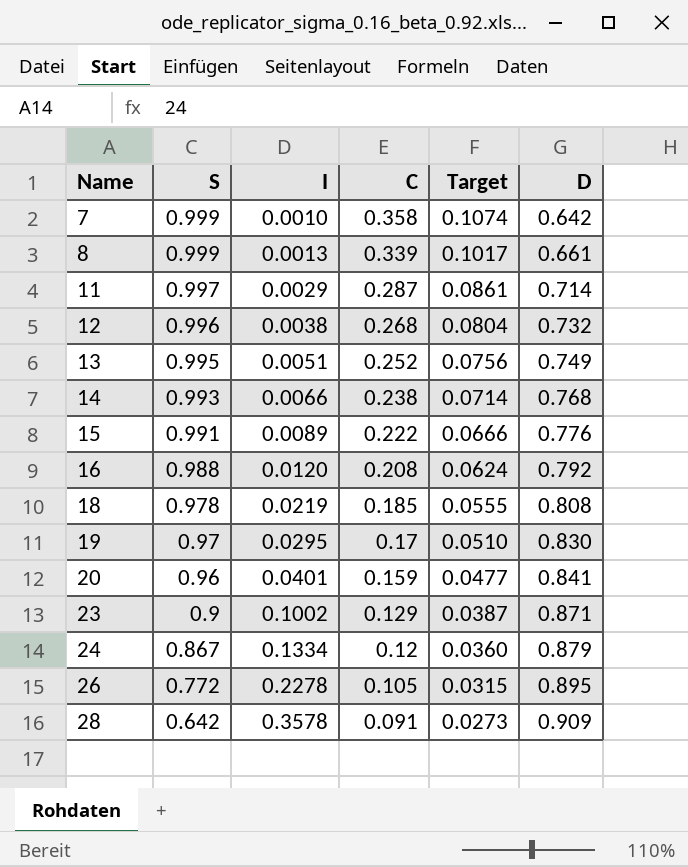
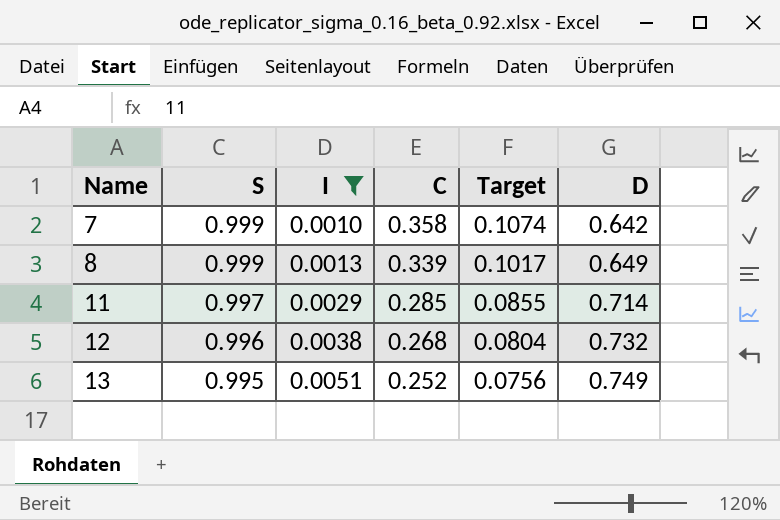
filter: none -> I <= 0.0051
8 | D: 0.661 -> 0.649
11 | C: 0.287 -> 0.285
11 | Target: 0.0861 -> 0.0855

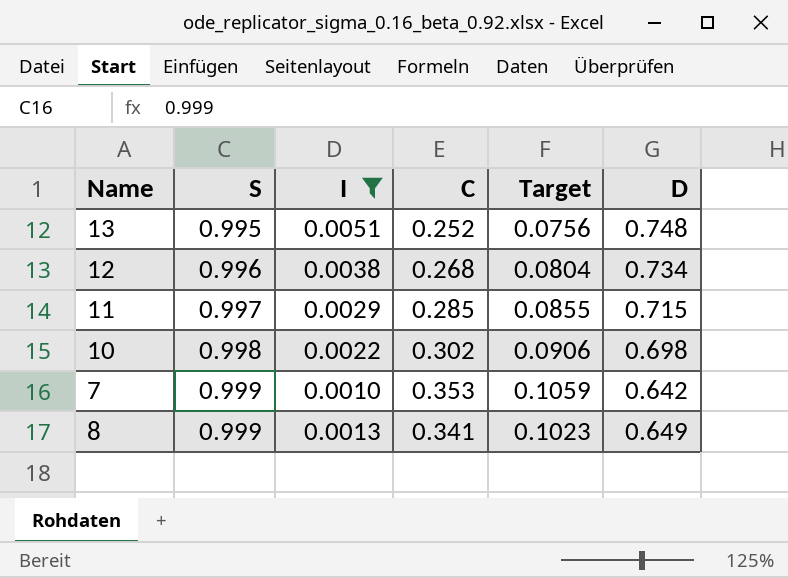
row order: Name ascending -> S ascending
13 | D: 0.749 -> 0.748
12 | D: 0.732 -> 0.734
11 | D: 0.714 -> 0.715
row 10: none -> 0.998 | 0.0022 | 0.302 | 0.0906 | 0.698
7 | C: 0.358 -> 0.353
7 | Target: 0.1074 -> 0.1059
8 | C: 0.339 -> 0.341
8 | Target: 0.1017 -> 0.1023

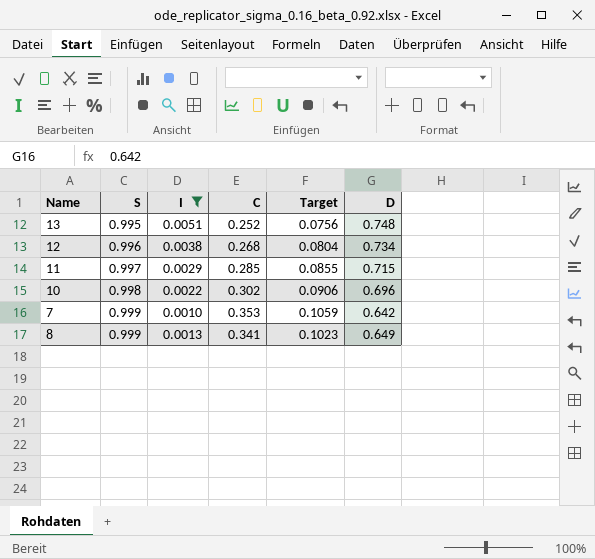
10 | D: 0.698 -> 0.696

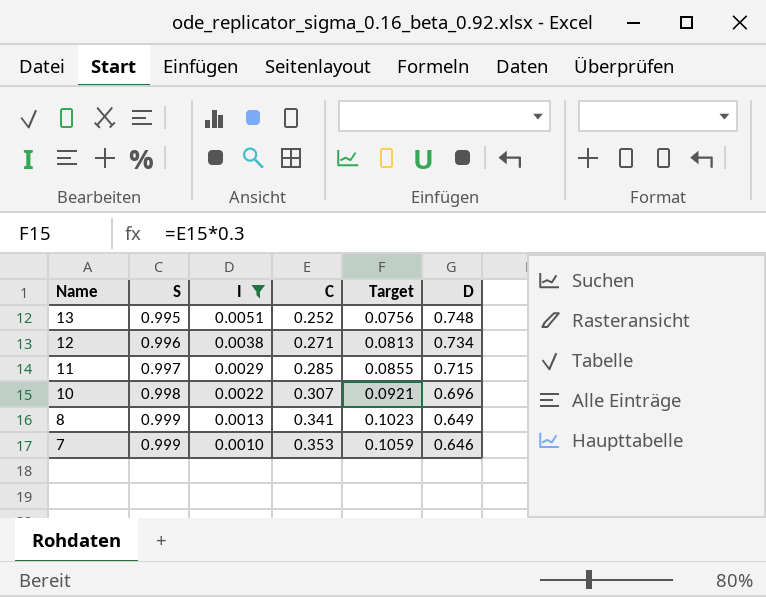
row order: S ascending -> Name descending
12 | C: 0.268 -> 0.271
12 | Target: 0.0804 -> 0.0813
10 | C: 0.302 -> 0.307
10 | Target: 0.0906 -> 0.0921
7 | D: 0.642 -> 0.646

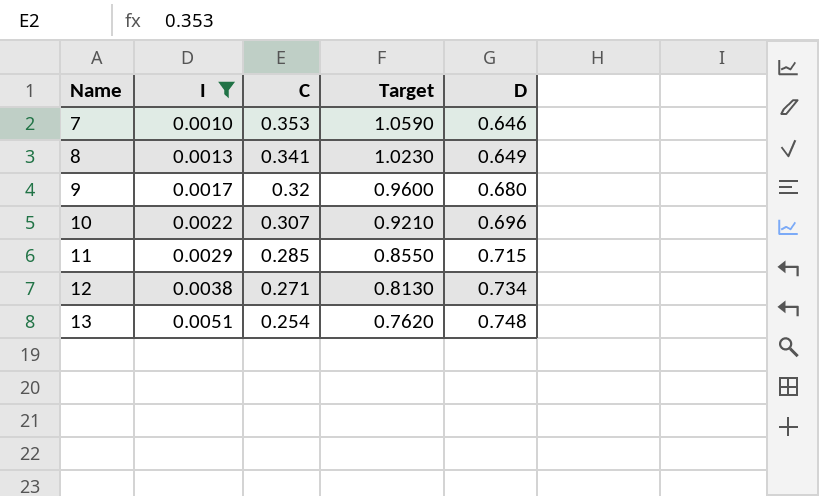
row order: Name descending -> Name ascending
column S | position: 2 -> none
column Target | formula: [C] * 0.3 -> [C] * 3
row 9: none -> 0.0017 | 0.32 | 0.9600 | 0.680
13 | C: 0.252 -> 0.254

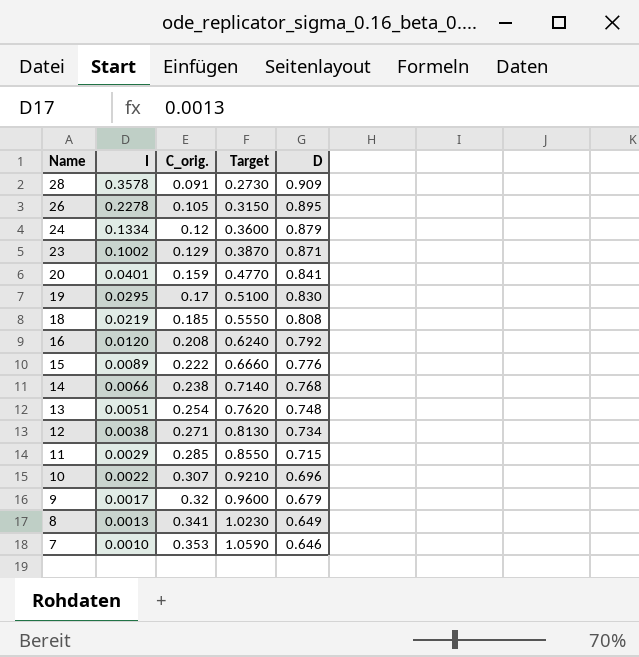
filter: I <= 0.0051 -> none
row order: Name ascending -> Name descending
column name: C -> C_orig.
9 | D: 0.680 -> 0.679

